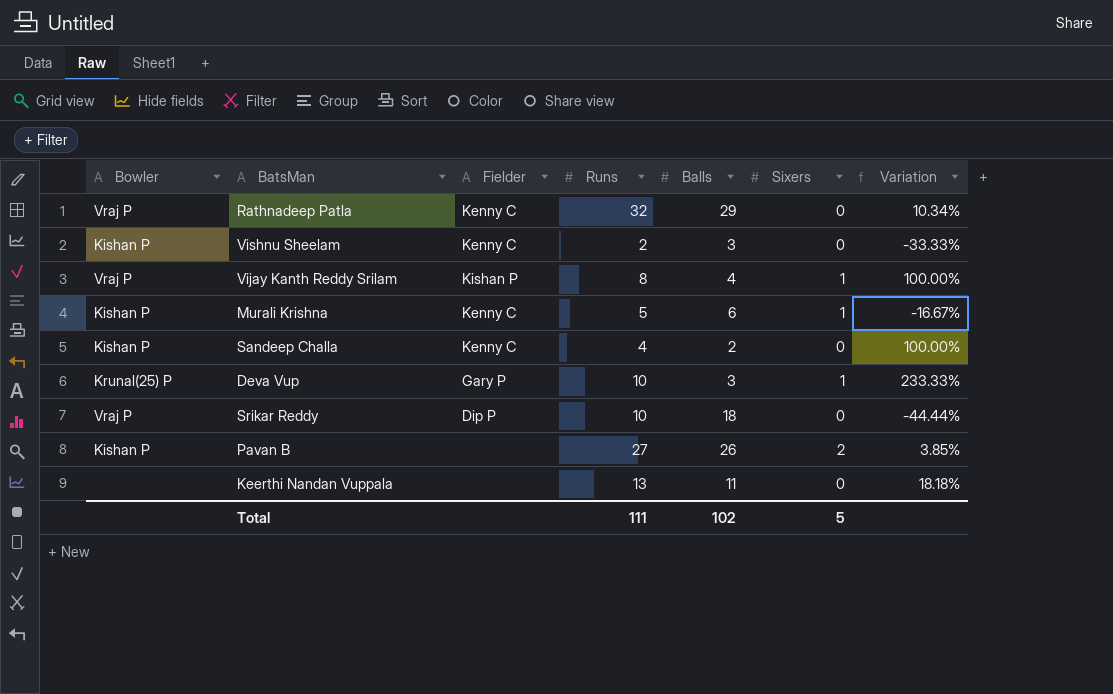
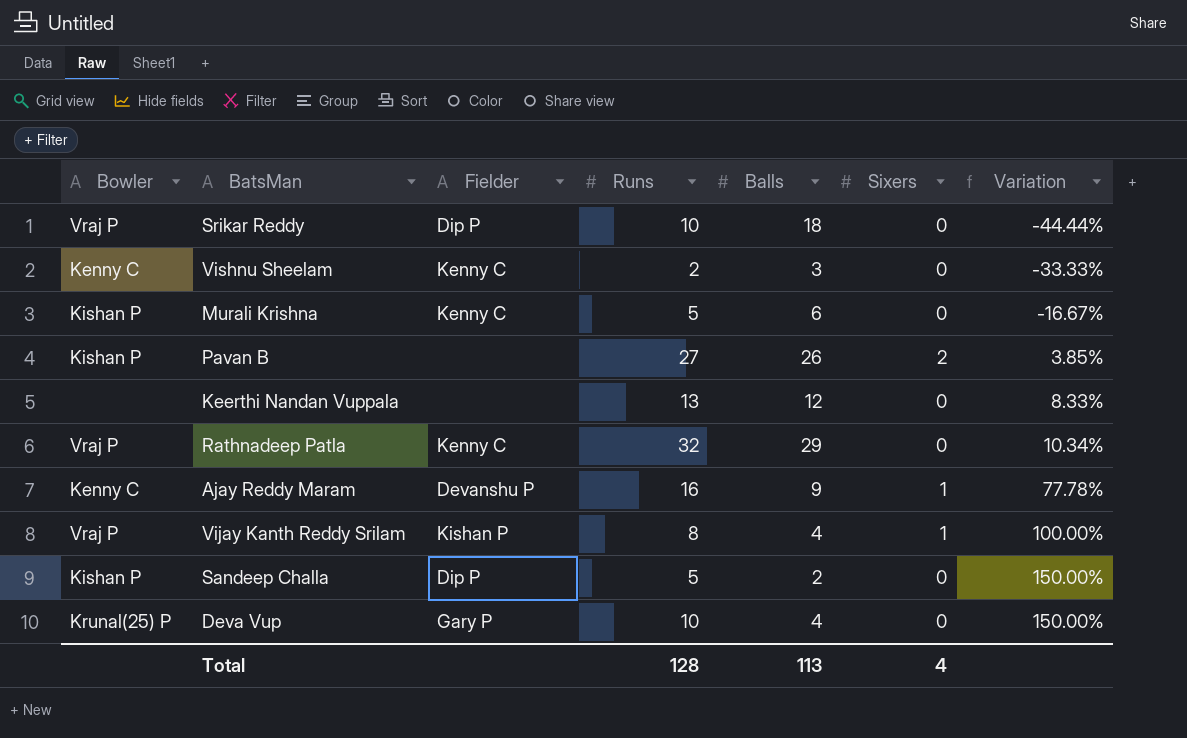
row order: none -> Variation ascending
Vishnu Sheelam | Bowler: Kishan P -> Kenny C
Murali Krishna | Sixers: 1 -> 0
Keerthi Nandan Vuppala | Balls: 11 -> 12
Keerthi Nandan Vuppala | Variation: 18.18% -> 8.33%
row Ajay Reddy Maram: none -> Kenny C | Devanshu P | 16 | 9 | 1 | 77.78%
Sandeep Challa | Fielder: Kenny C -> Dip P
Sandeep Challa | Runs: 4 -> 5
Sandeep Challa | Variation: 100.00% -> 150.00%
Deva Vup | Balls: 3 -> 4
Deva Vup | Sixers: 1 -> 0
Deva Vup | Variation: 233.33% -> 150.00%
Total | Runs: 111 -> 128
Total | Balls: 102 -> 113
Total | Sixers: 5 -> 4

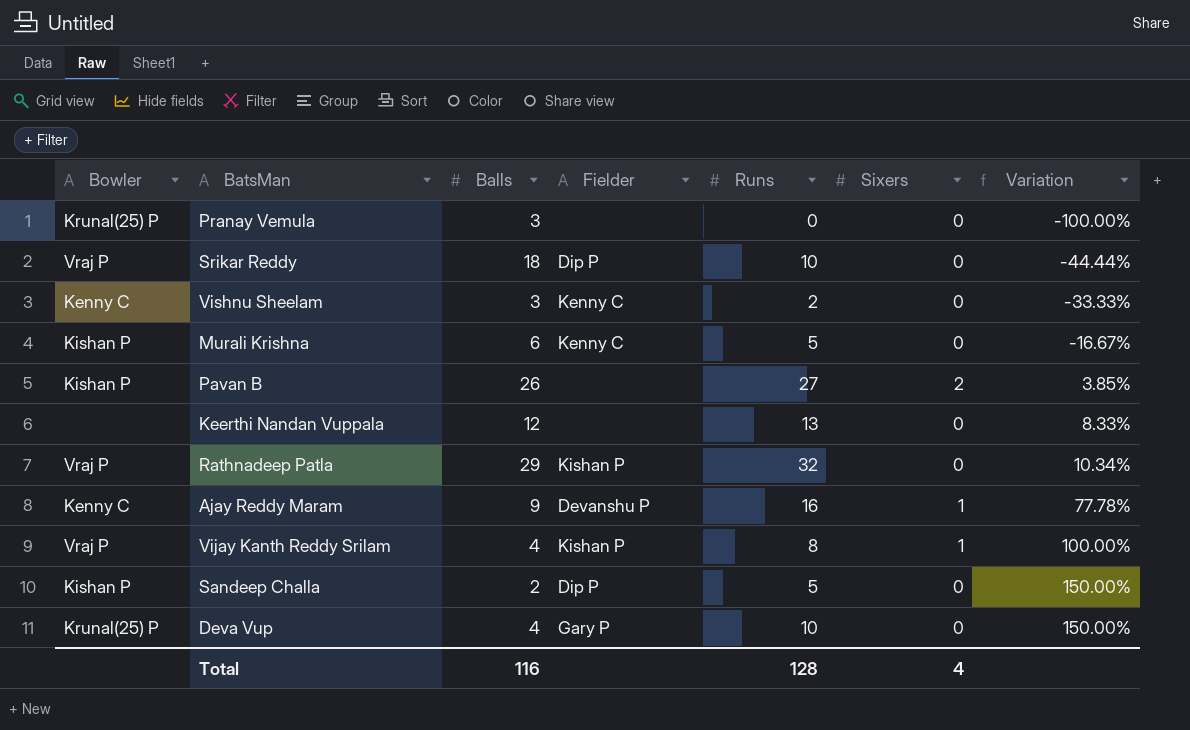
column Balls | position: 5 -> 3
row Pranay Vemula: none -> Krunal(25) P | 3 | none | 0 | 0 | -100.00%
Rathnadeep Patla | Fielder: Kenny C -> Kishan P
Total | Balls: 113 -> 116

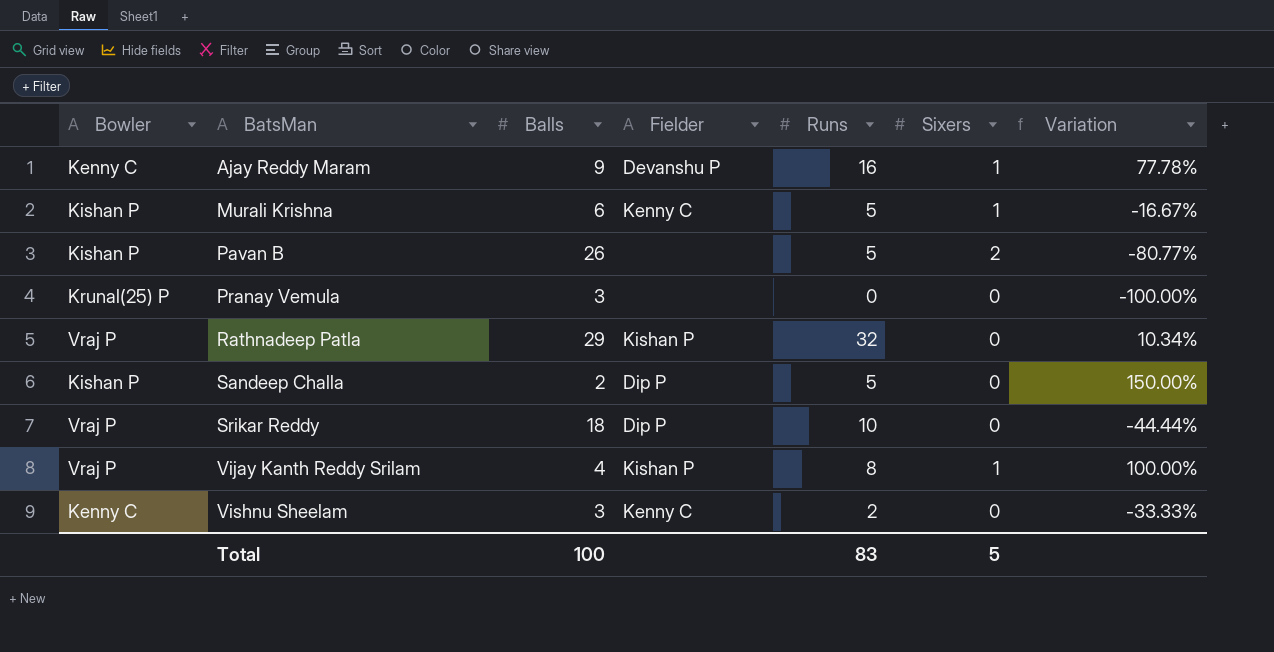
row order: Variation ascending -> BatsMan ascending
row Keerthi Nandan Vuppala: none | 12 | none | 13 | 0 | 8.33% -> none
row Deva Vup: Krunal(25) P | 4 | Gary P | 10 | 0 | 150.00% -> none
Murali Krishna | Sixers: 0 -> 1
Pavan B | Runs: 27 -> 5
Pavan B | Variation: 3.85% -> -80.77%
Total | Balls: 116 -> 100
Total | Runs: 128 -> 83
Total | Sixers: 4 -> 5

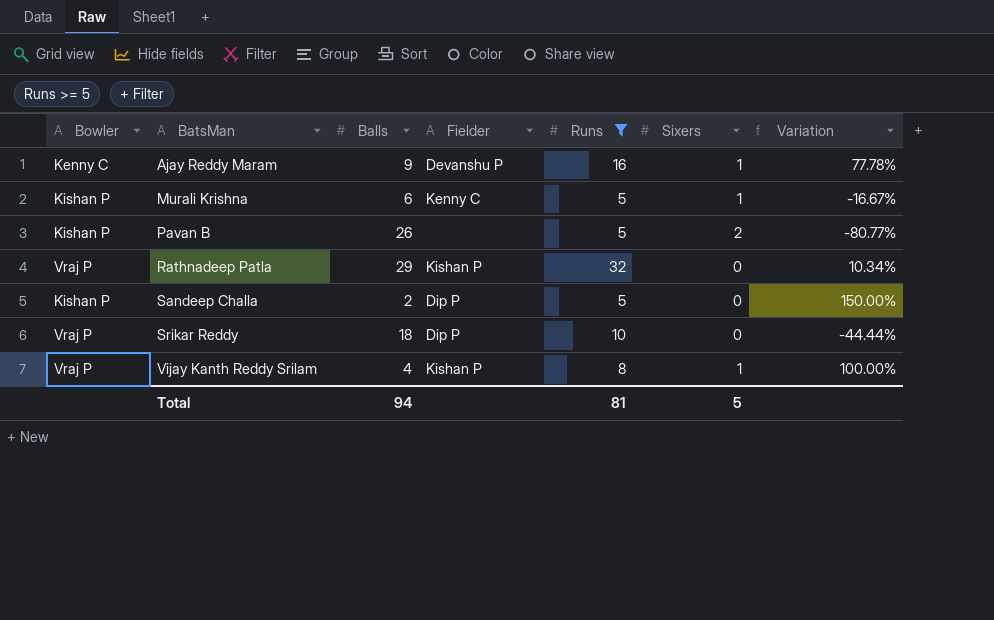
filter: none -> Runs >= 5
Total | Balls: 100 -> 94
Total | Runs: 83 -> 81

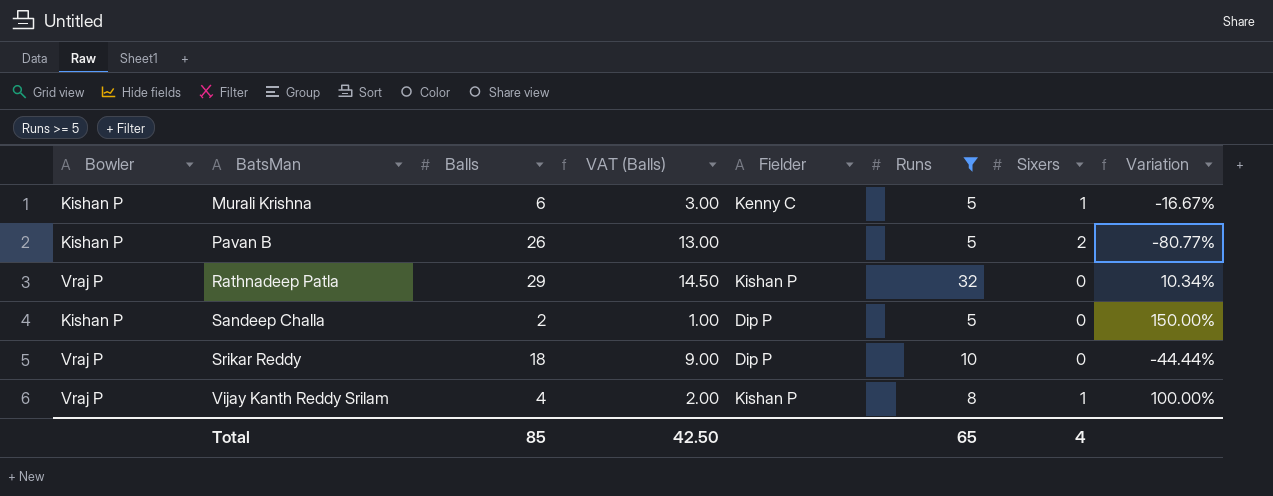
column VAT (Balls) | formula: none -> [Balls] * 0.5
row Ajay Reddy Maram: Kenny C | 9 | Devanshu P | 16 | 1 | 77.78% -> none
Total | Balls: 94 -> 85
Total | Runs: 81 -> 65
Total | Sixers: 5 -> 4

